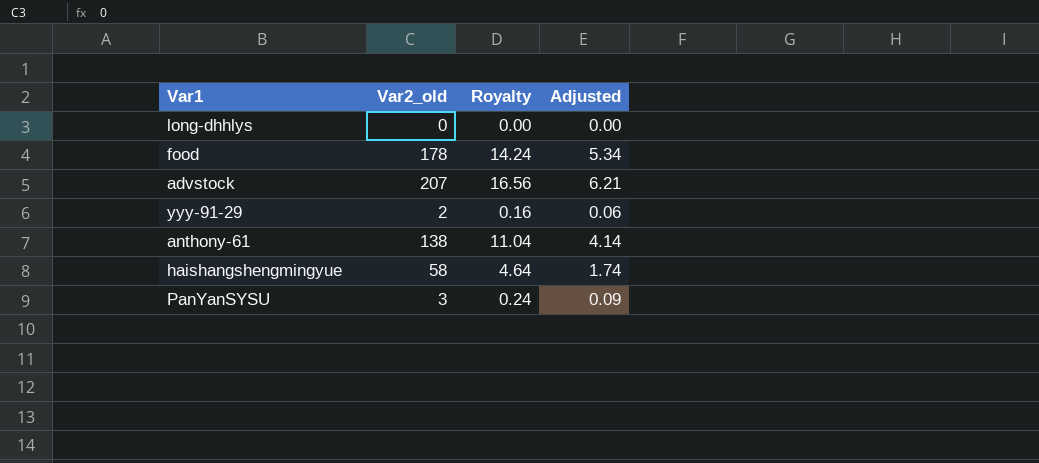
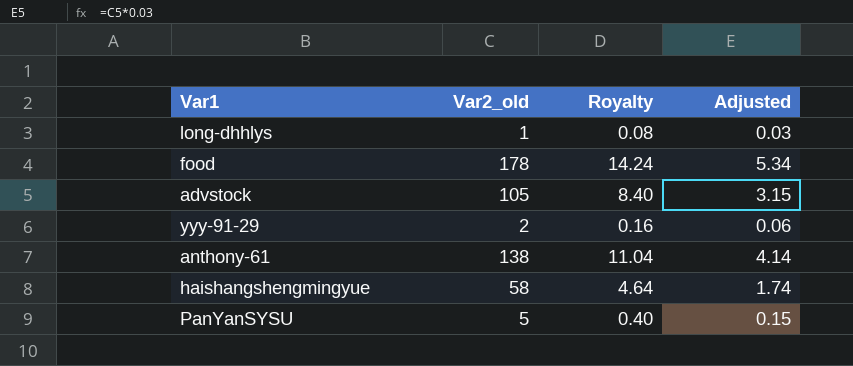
long-dhhlys | Var2_old: 0 -> 1
long-dhhlys | Royalty: 0.00 -> 0.08
long-dhhlys | Adjusted: 0.00 -> 0.03
advstock | Var2_old: 207 -> 105
advstock | Royalty: 16.56 -> 8.40
advstock | Adjusted: 6.21 -> 3.15
PanYanSYSU | Var2_old: 3 -> 5
PanYanSYSU | Royalty: 0.24 -> 0.40
PanYanSYSU | Adjusted: 0.09 -> 0.15

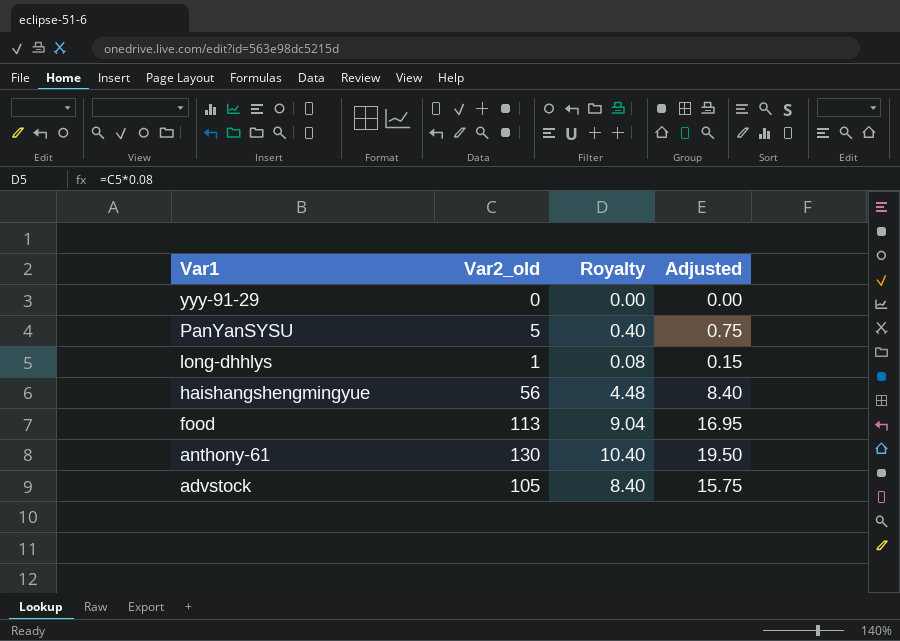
row order: none -> Var1 descending
column Adjusted | formula: [Var2_old] * 0.03 -> [Var2_old] * 0.15
yyy-91-29 | Var2_old: 2 -> 0
yyy-91-29 | Royalty: 0.16 -> 0.00
haishangshengmingyue | Var2_old: 58 -> 56
haishangshengmingyue | Royalty: 4.64 -> 4.48
food | Var2_old: 178 -> 113
food | Royalty: 14.24 -> 9.04
anthony-61 | Var2_old: 138 -> 130
anthony-61 | Royalty: 11.04 -> 10.40

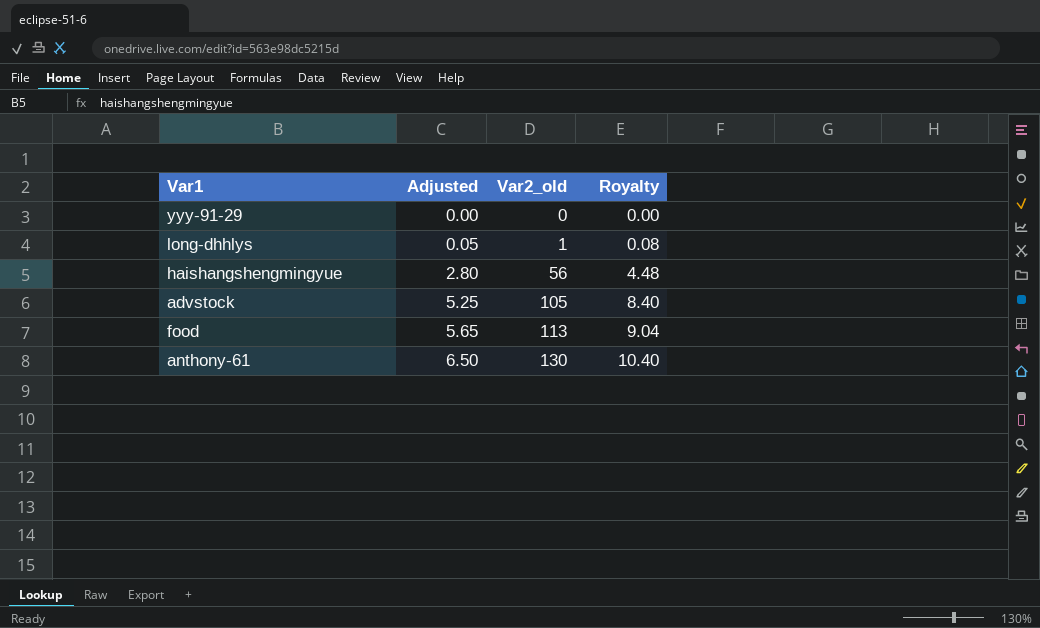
row order: Var1 descending -> Adjusted ascending
column Adjusted | formula: [Var2_old] * 0.15 -> [Var2_old] * 0.05
column Adjusted | position: 4 -> 2
row PanYanSYSU: 5 | 0.40 | 0.75 -> none

